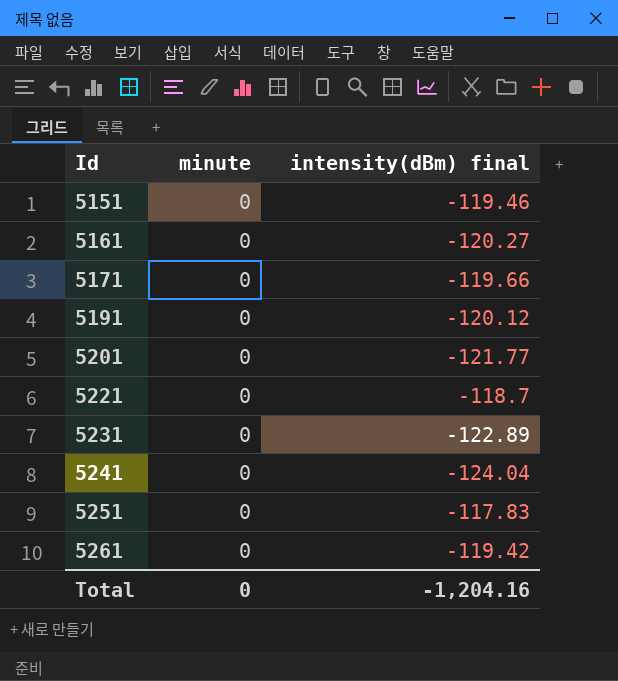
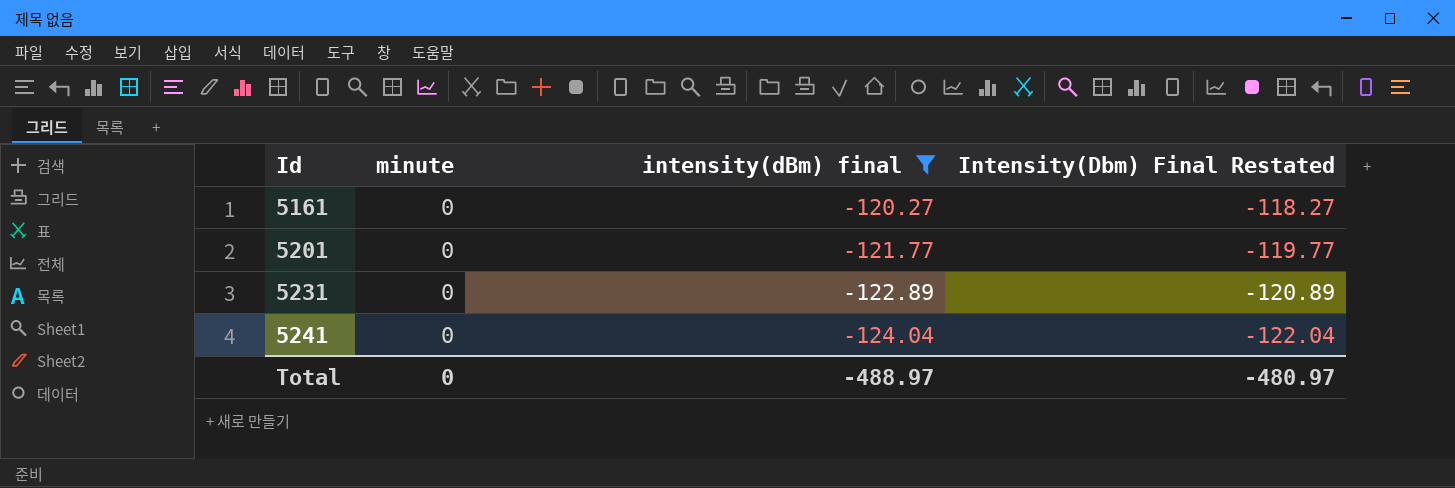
filter: none -> intensity(dBm) final <= -120.27
column Intensity(Dbm) Final Restated | formula: none -> [intensity(dBm) final] + 2
Total | intensity(dBm) final: -1,204.16 -> -488.97

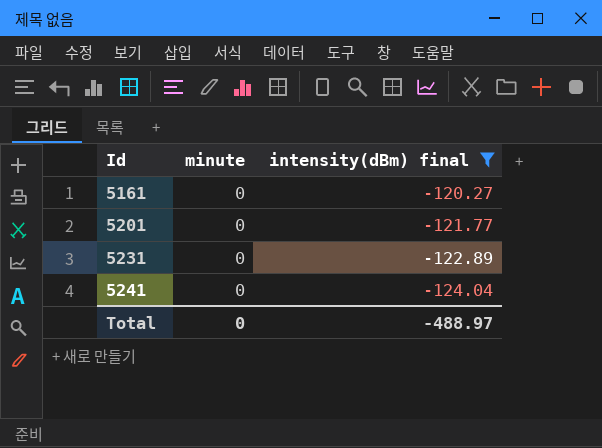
column Intensity(Dbm) Final Restated | formula: [intensity(dBm) final] + 2 -> none

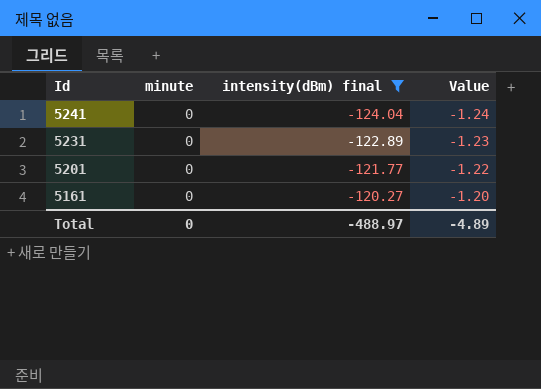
row order: Id ascending -> Id descending
column Value | formula: none -> [intensity(dBm) final] * 0.01

